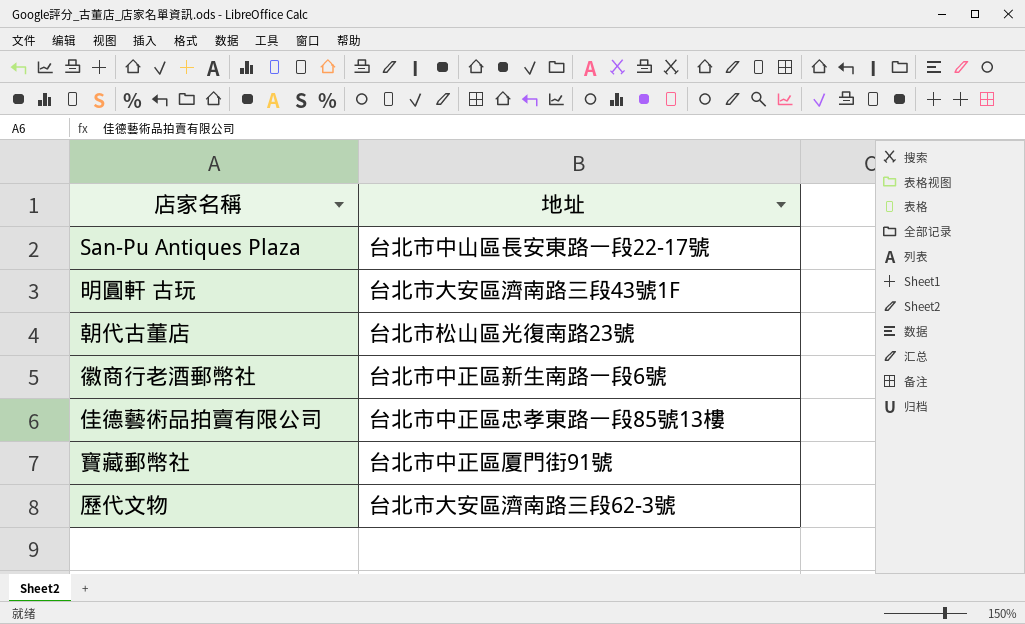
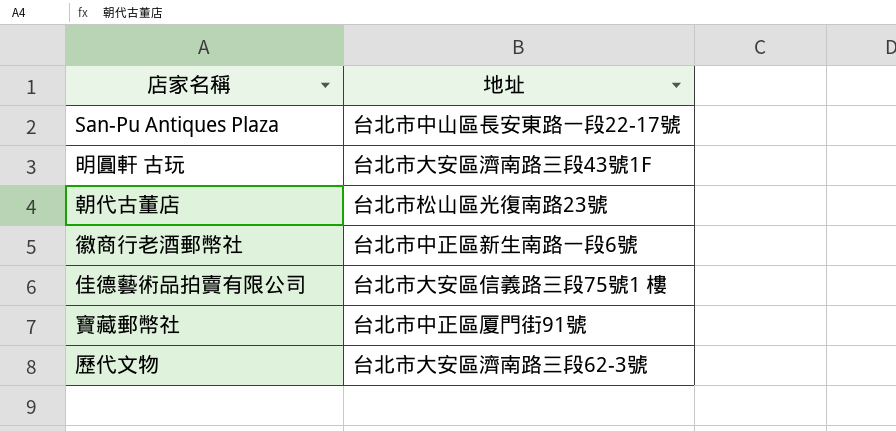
佳德藝術品拍賣有限公司 | 地址: 台北市中正區忠孝東路一段85號13樓 -> 台北市大安區信義路三段75號1 樓

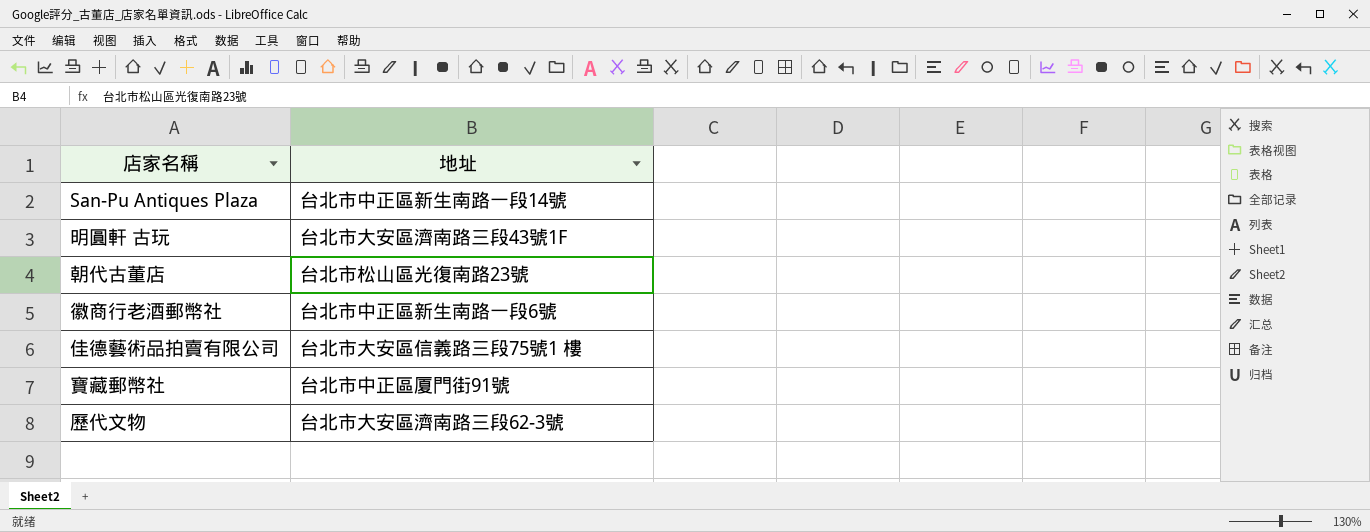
San-Pu Antiques Plaza | 地址: 台北市中山區長安東路一段22-17號 -> 台北市中正區新生南路一段14號

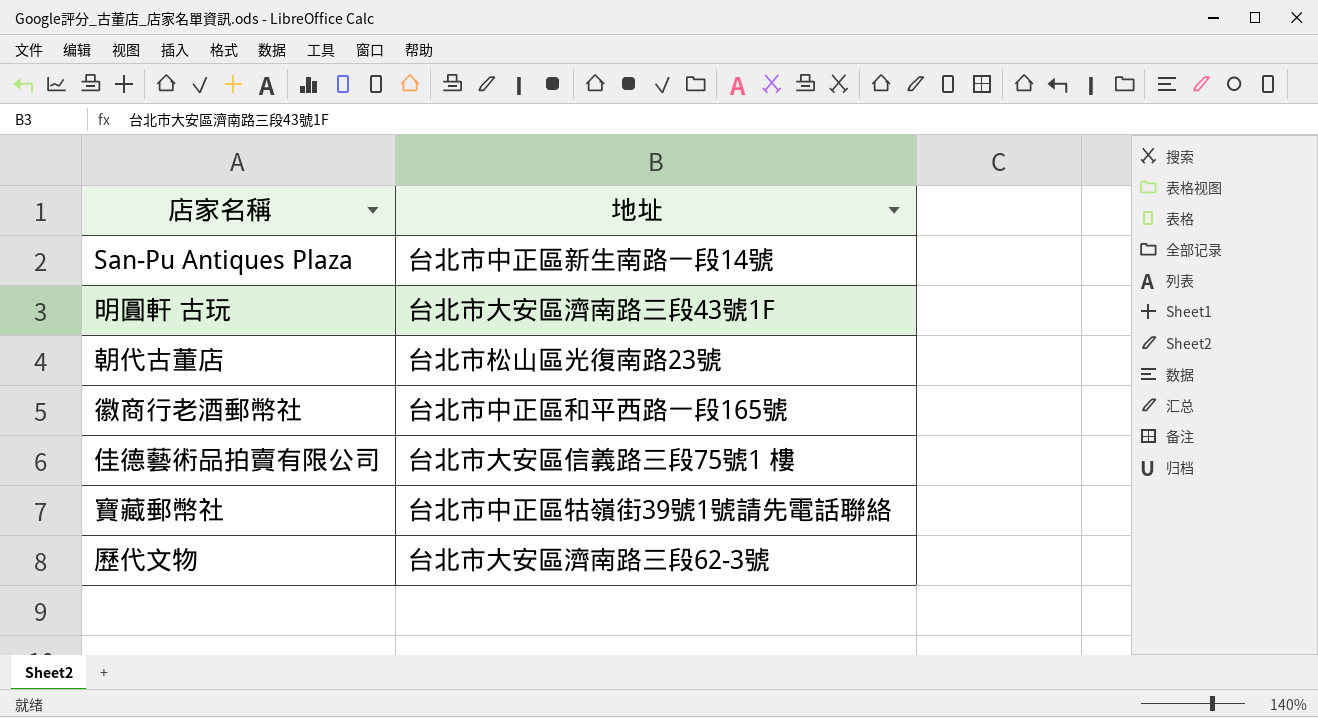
徽商行老酒郵幣社 | 地址: 台北市中正區新生南路一段6號 -> 台北市中正區和平西路一段165號
寶藏郵幣社 | 地址: 台北市中正區厦門街91號 -> 台北市中正區牯嶺街39號1號請先電話聯絡

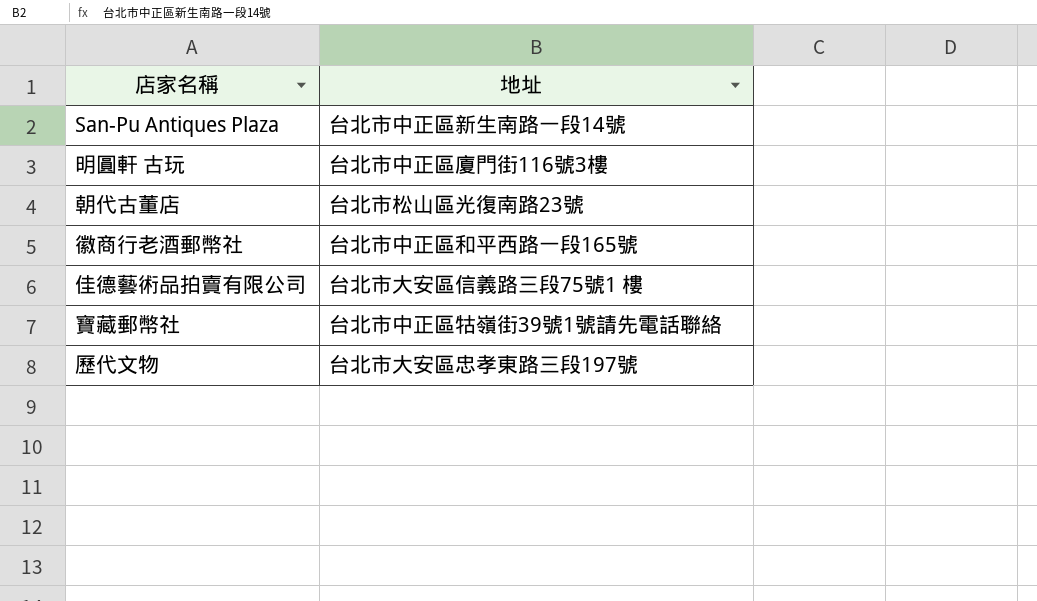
明圓軒 古玩 | 地址: 台北市大安區濟南路三段43號1F -> 台北市中正區廈門街116號3樓
歷代文物 | 地址: 台北市大安區濟南路三段62-3號 -> 台北市大安區忠孝東路三段197號

